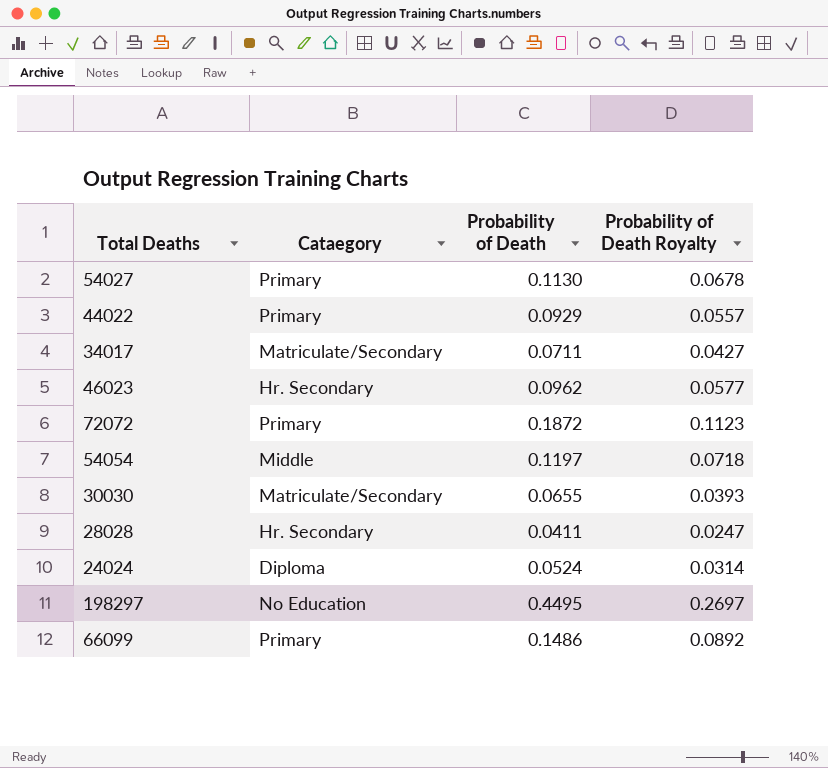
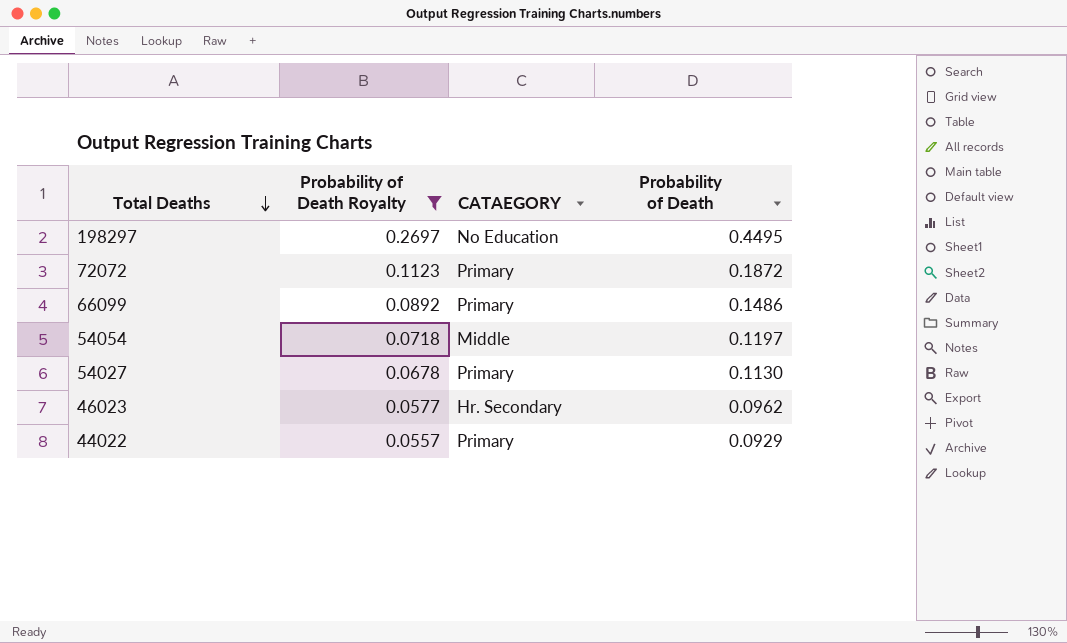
filter: none -> Probability of Death Royalty >= 0.0557
row order: none -> Total Deaths descending
column Probability of Death Royalty | position: 4 -> 2
column name: Cataegory -> CATAEGORY

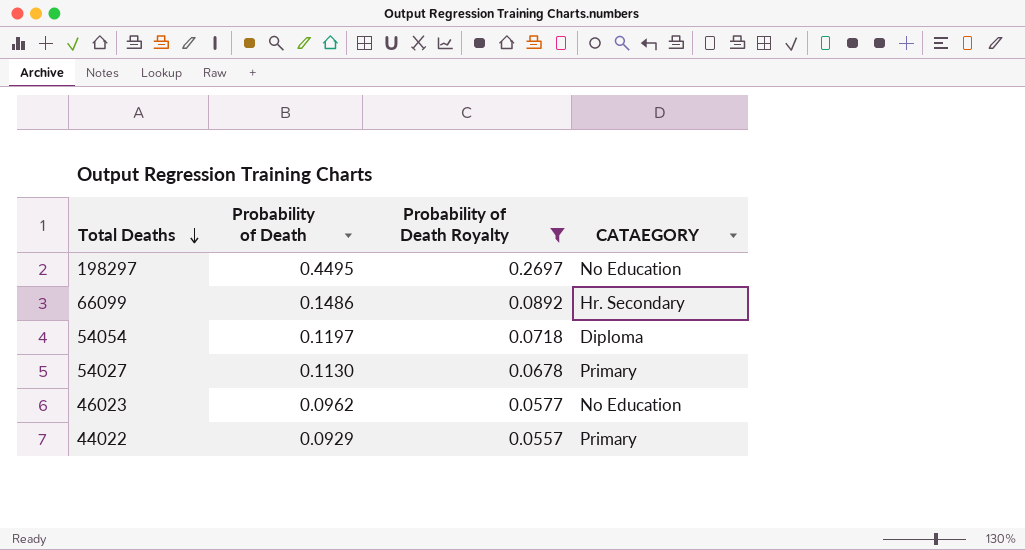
column Probability of Death | position: 4 -> 2
row 72072: 0.1123 | Primary | 0.1872 -> none
66099 | CATAEGORY: Primary -> Hr. Secondary
54054 | CATAEGORY: Middle -> Diploma
46023 | CATAEGORY: Hr. Secondary -> No Education

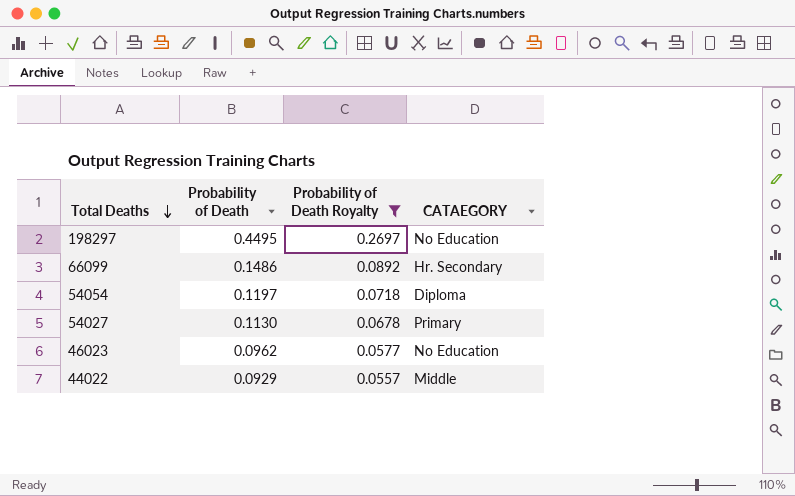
44022 | CATAEGORY: Primary -> Middle

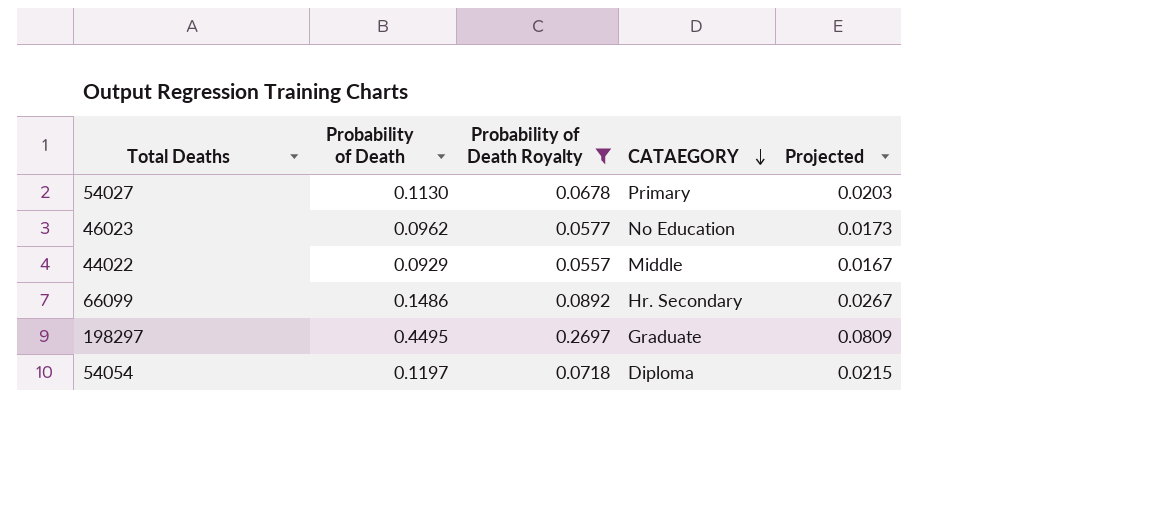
row order: Total Deaths descending -> CATAEGORY descending
column Projected | formula: none -> [Probability of Death] * 0.18
198297 | CATAEGORY: No Education -> Graduate

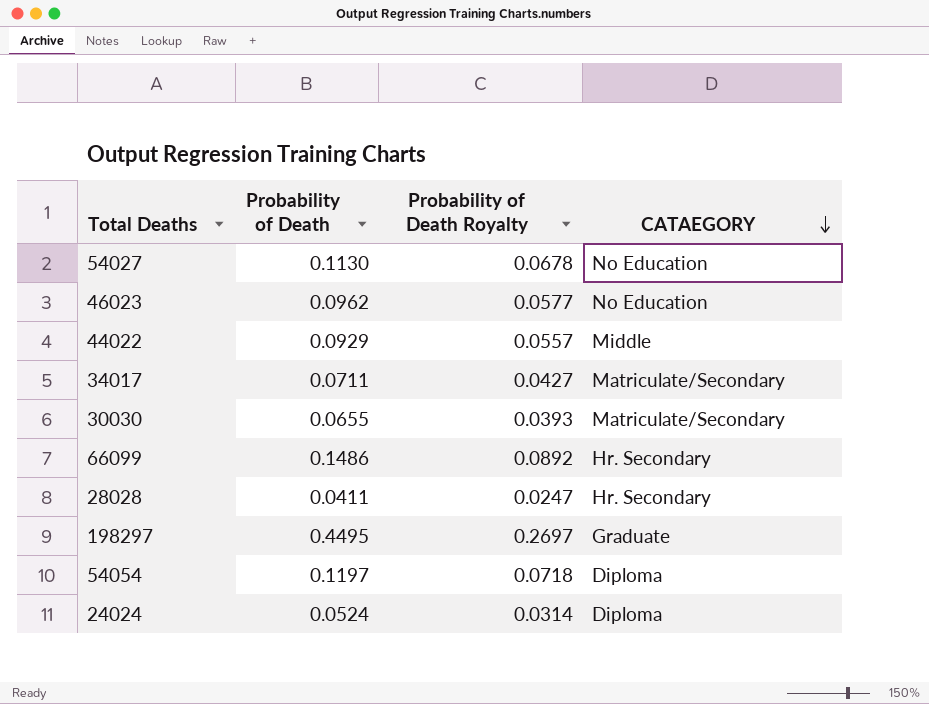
filter: Probability of Death Royalty >= 0.0557 -> none
column Projected | formula: [Probability of Death] * 0.18 -> none
54027 | CATAEGORY: Primary -> No Education

